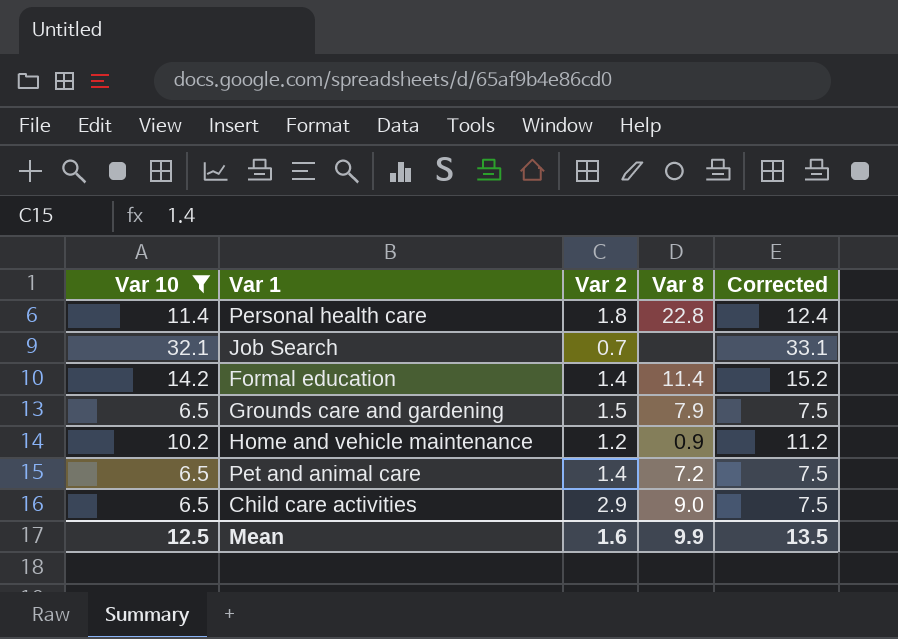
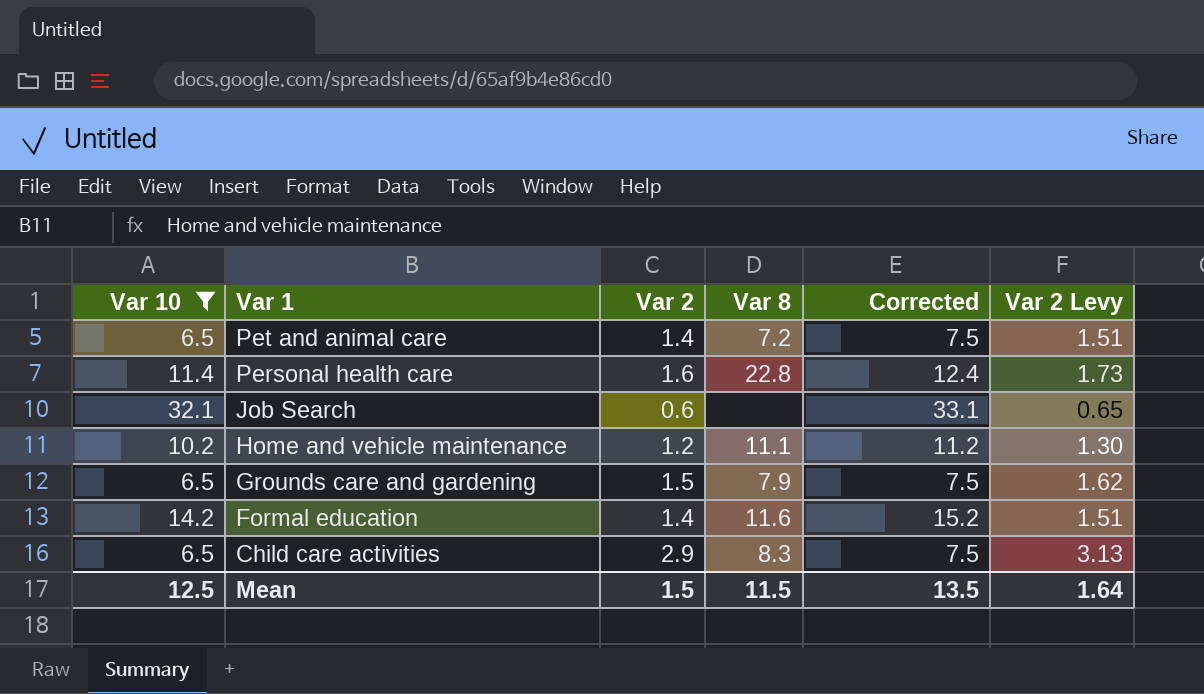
row order: none -> Var 1 descending
column Var 2 Levy | formula: none -> [Var 2] * 1.08
Personal health care | Var 2: 1.8 -> 1.6
Job Search | Var 2: 0.7 -> 0.6
Home and vehicle maintenance | Var 8: 0.9 -> 11.1
Formal education | Var 8: 11.4 -> 11.6
Child care activities | Var 8: 9.0 -> 8.3
Mean | Var 2: 1.6 -> 1.5
Mean | Var 8: 9.9 -> 11.5

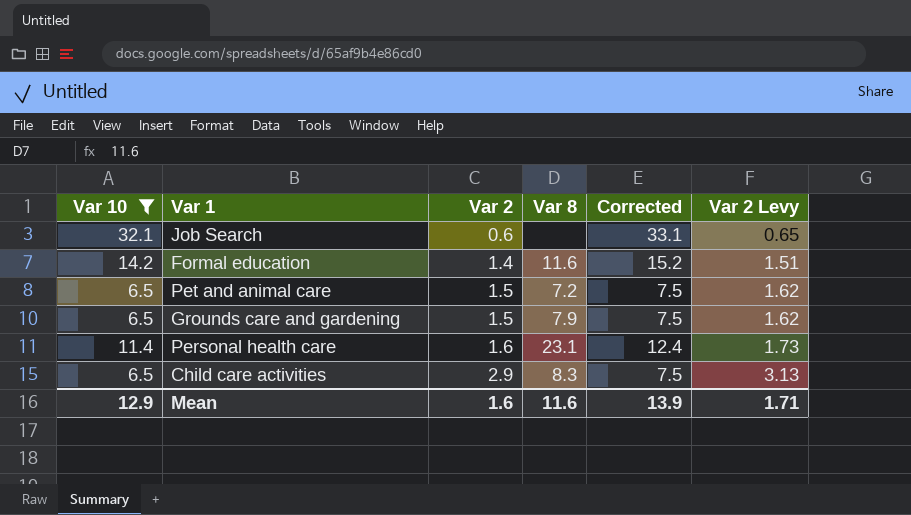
row order: Var 1 descending -> Var 2 ascending
row Home and vehicle maintenance: 10.2 | 1.2 | 11.1 | 11.2 | 1.30 -> none
Pet and animal care | Var 2: 1.4 -> 1.5
Pet and animal care | Var 2 Levy: 1.51 -> 1.62
Personal health care | Var 8: 22.8 -> 23.1
Mean | Var 10: 12.5 -> 12.9
Mean | Var 2: 1.5 -> 1.6
Mean | Var 8: 11.5 -> 11.6
Mean | Corrected: 13.5 -> 13.9
Mean | Var 2 Levy: 1.64 -> 1.71

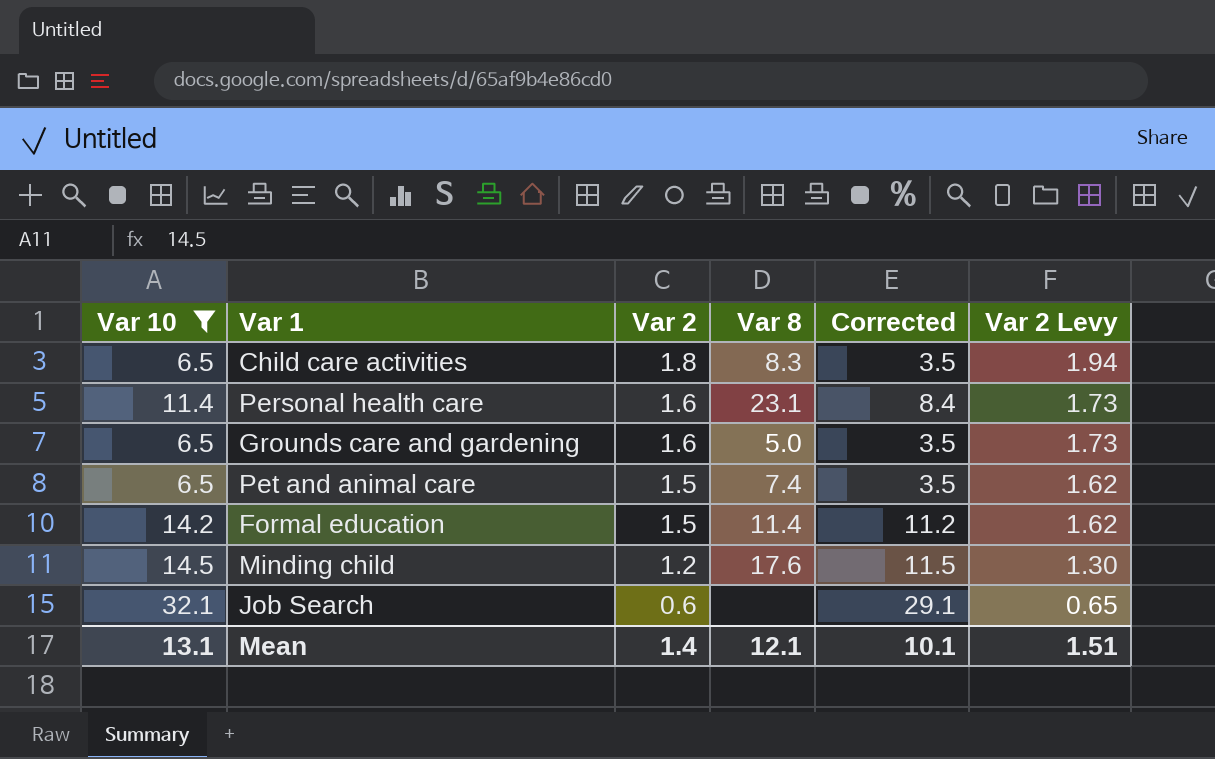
row order: Var 2 ascending -> Var 2 descending
column Corrected | formula: [Var 10] + 1 -> [Var 10] - 3
Child care activities | Var 2: 2.9 -> 1.8
Child care activities | Var 2 Levy: 3.13 -> 1.94
Grounds care and gardening | Var 2: 1.5 -> 1.6
Grounds care and gardening | Var 8: 7.9 -> 5.0
Grounds care and gardening | Var 2 Levy: 1.62 -> 1.73
Pet and animal care | Var 8: 7.2 -> 7.4
Formal education | Var 2: 1.4 -> 1.5
Formal education | Var 8: 11.6 -> 11.4
Formal education | Var 2 Levy: 1.51 -> 1.62
row Minding child: none -> 14.5 | 1.2 | 17.6 | 11.5 | 1.30
Mean | Var 10: 12.9 -> 13.1
Mean | Var 2: 1.6 -> 1.4
Mean | Var 8: 11.6 -> 12.1
Mean | Corrected: 13.9 -> 10.1
Mean | Var 2 Levy: 1.71 -> 1.51

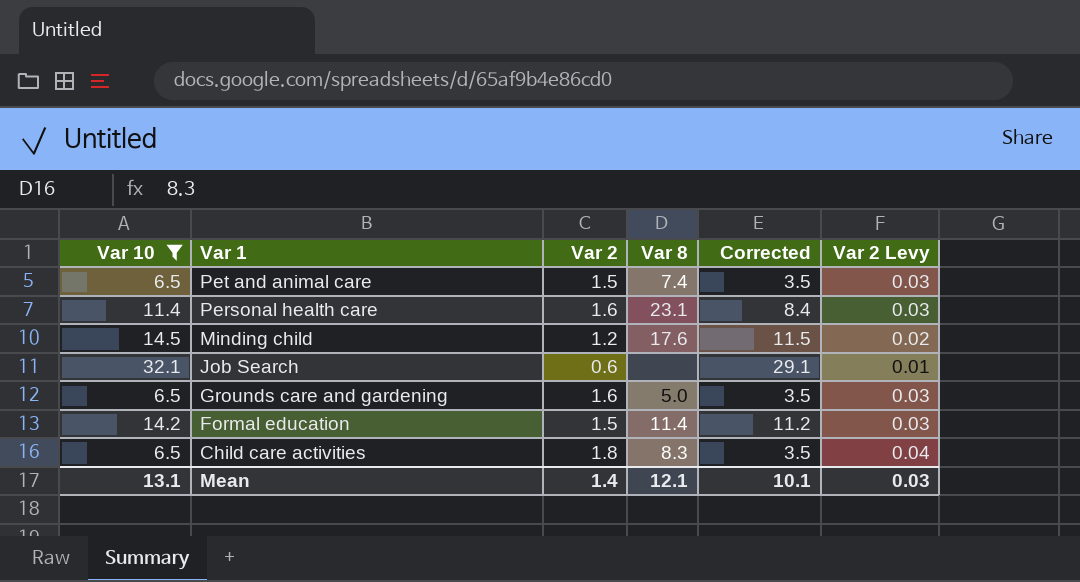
row order: Var 2 descending -> Var 1 descending
column Var 2 Levy | formula: [Var 2] * 1.08 -> [Var 2] * 0.02
Mean | Var 2 Levy: 1.51 -> 0.03

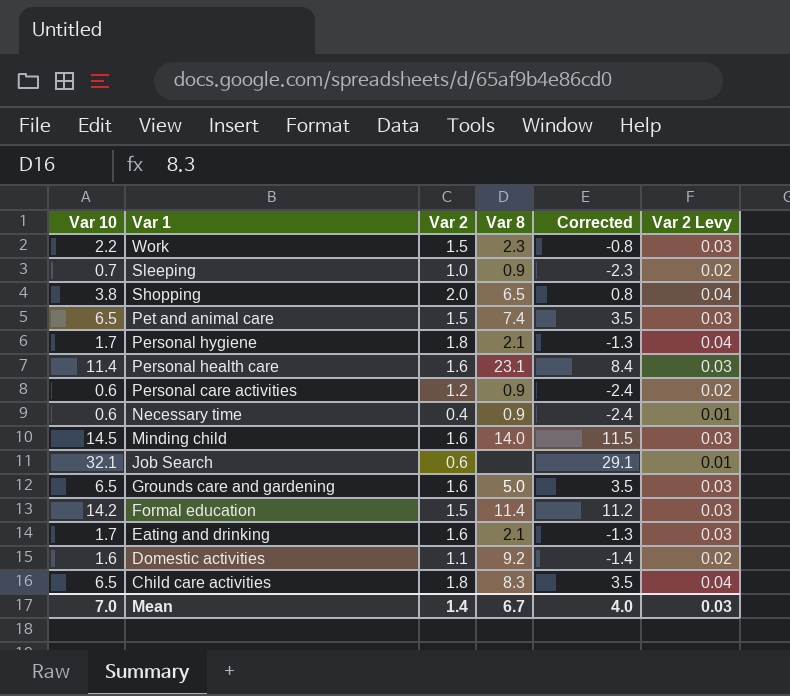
filter: Var 10 >= 6.5 -> none
Minding child | Var 2: 1.2 -> 1.6
Minding child | Var 8: 17.6 -> 14.0
Minding child | Var 2 Levy: 0.02 -> 0.03
Mean | Var 10: 13.1 -> 7.0
Mean | Var 8: 12.1 -> 6.7
Mean | Corrected: 10.1 -> 4.0

